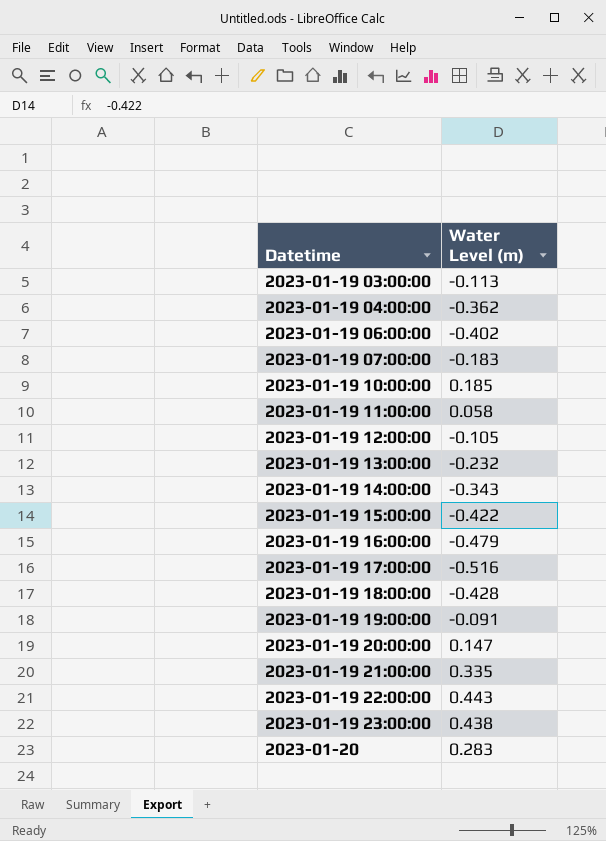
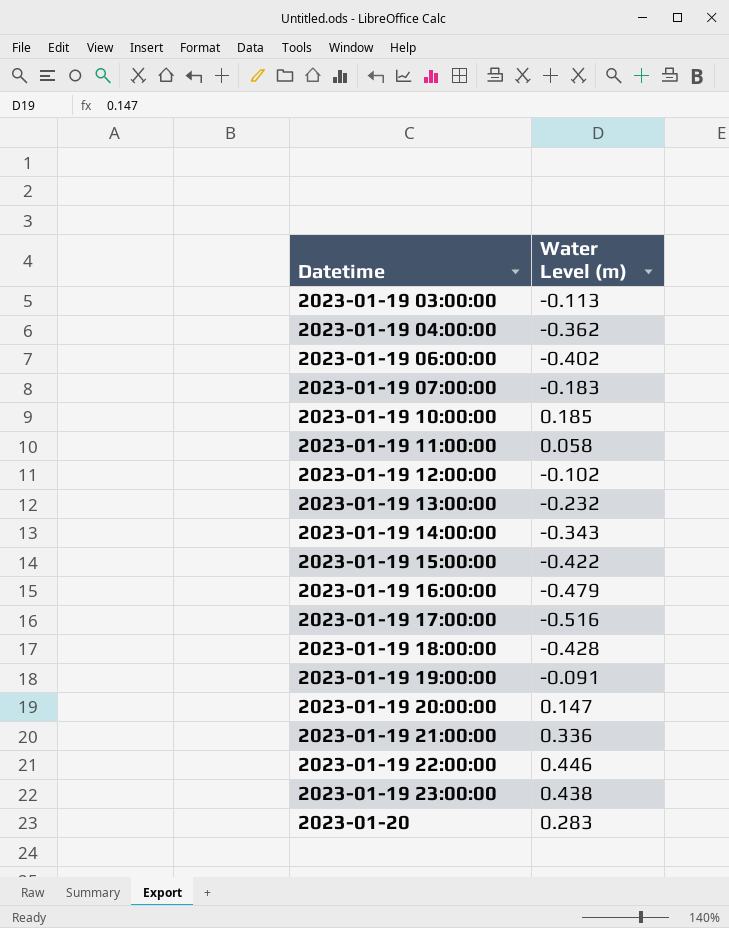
2023-01-19 12:00:00 | Water Level (m): -0.105 -> -0.102
2023-01-19 21:00:00 | Water Level (m): 0.335 -> 0.336
2023-01-19 22:00:00 | Water Level (m): 0.443 -> 0.446

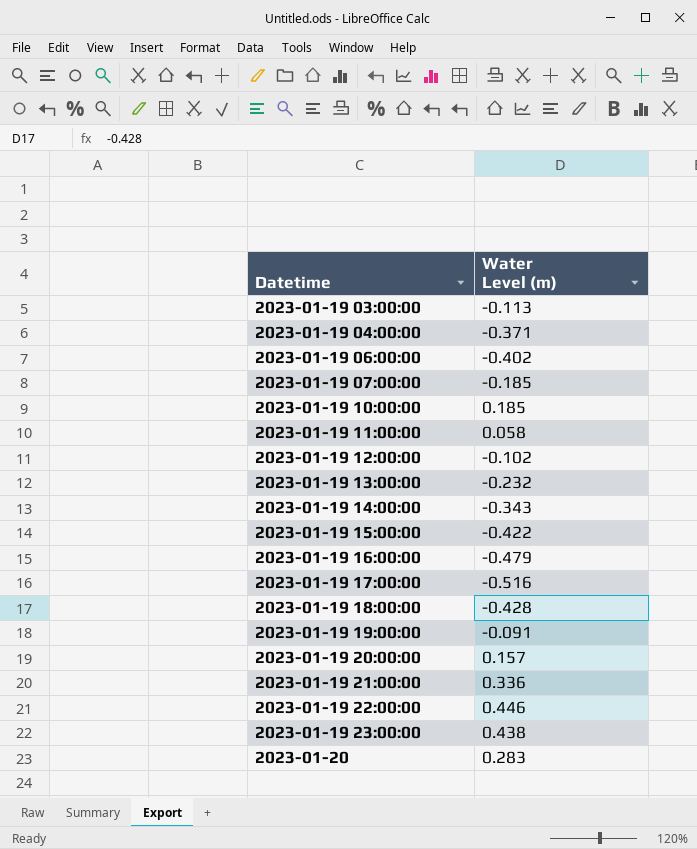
2023-01-19 04:00:00 | Water Level (m): -0.362 -> -0.371
2023-01-19 07:00:00 | Water Level (m): -0.183 -> -0.185
2023-01-19 20:00:00 | Water Level (m): 0.147 -> 0.157

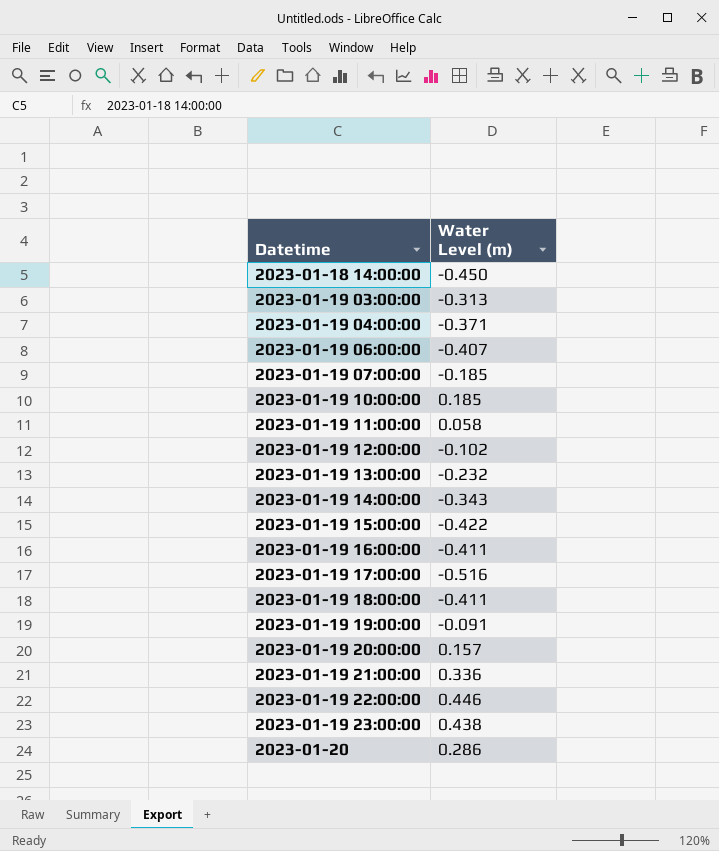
row 2023-01-18 14:00:00: none -> -0.450
2023-01-19 03:00:00 | Water Level (m): -0.113 -> -0.313
2023-01-19 06:00:00 | Water Level (m): -0.402 -> -0.407
2023-01-19 16:00:00 | Water Level (m): -0.479 -> -0.411
2023-01-19 18:00:00 | Water Level (m): -0.428 -> -0.411
2023-01-20 | Water Level (m): 0.283 -> 0.286

